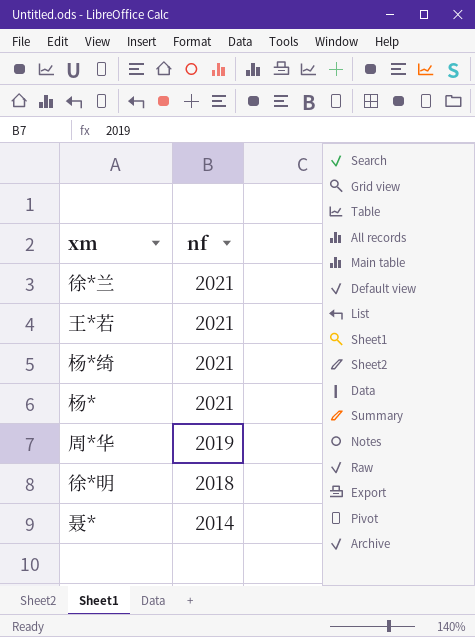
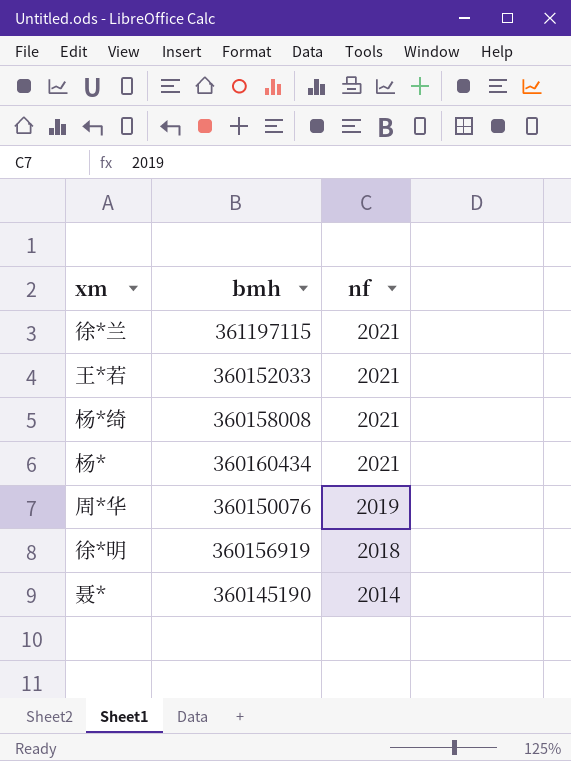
column bmh | position: none -> 2

